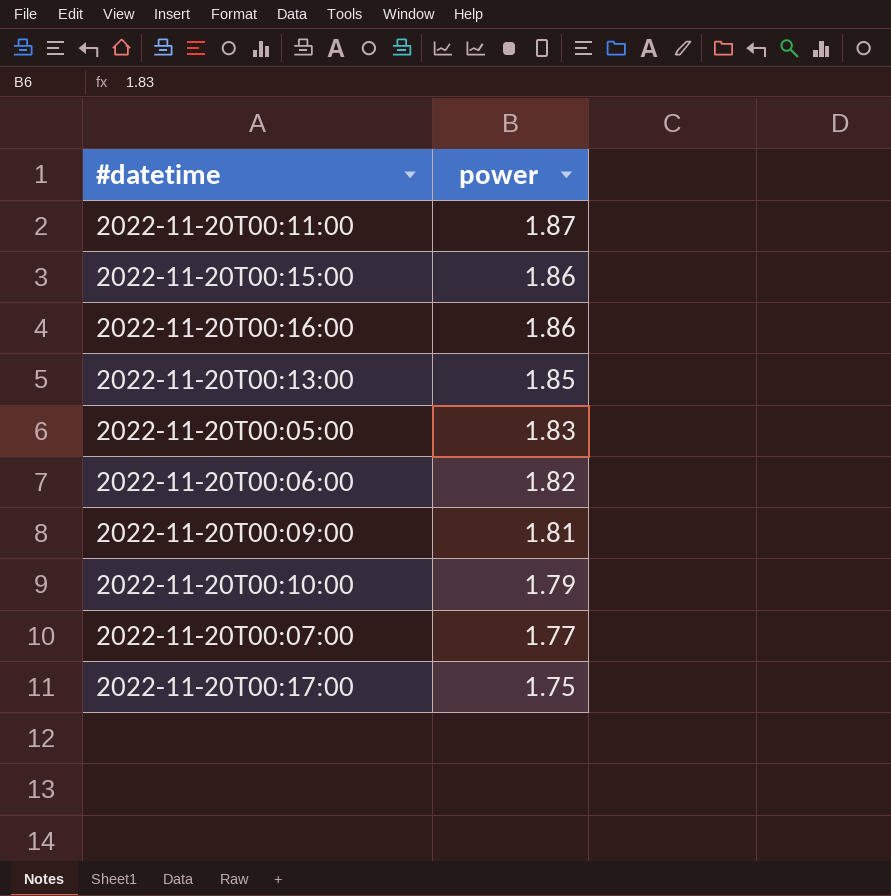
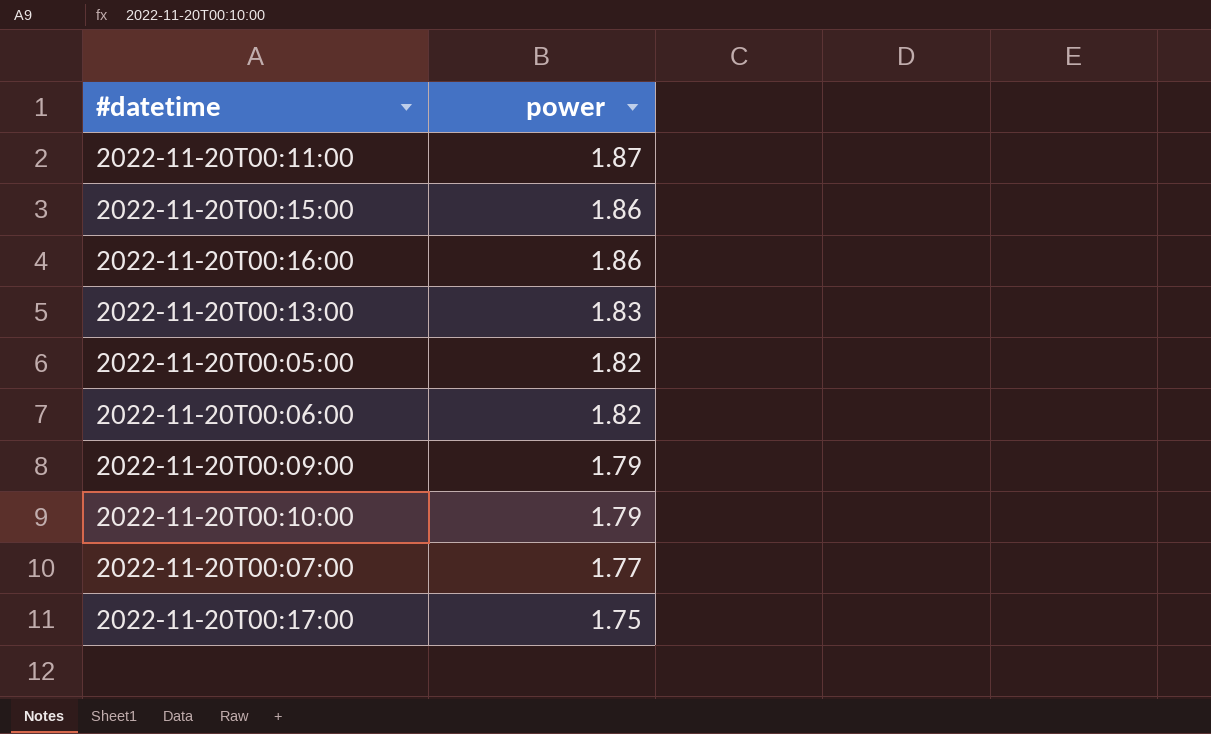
2022-11-20T00:13:00 | power: 1.85 -> 1.83
2022-11-20T00:05:00 | power: 1.83 -> 1.82
2022-11-20T00:09:00 | power: 1.81 -> 1.79

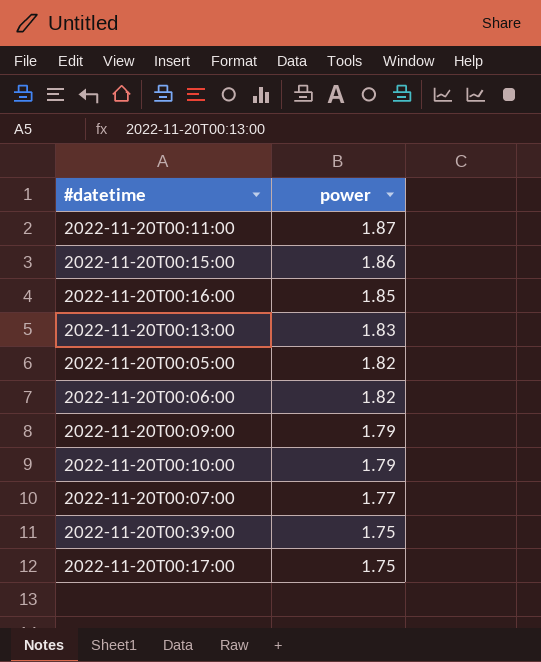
2022-11-20T00:16:00 | power: 1.86 -> 1.85
row 2022-11-20T00:39:00: none -> 1.75

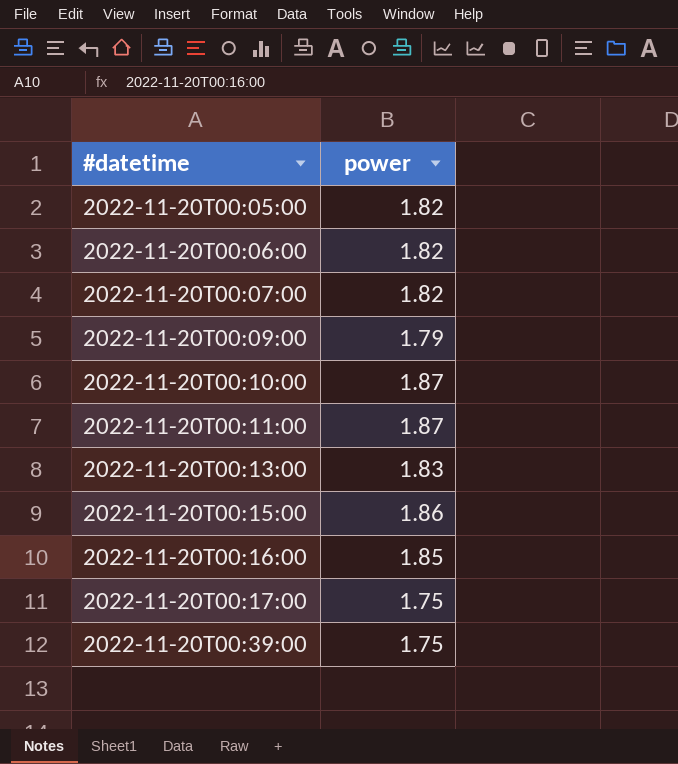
row order: power descending -> #datetime ascending
2022-11-20T00:07:00 | power: 1.77 -> 1.82
2022-11-20T00:10:00 | power: 1.79 -> 1.87

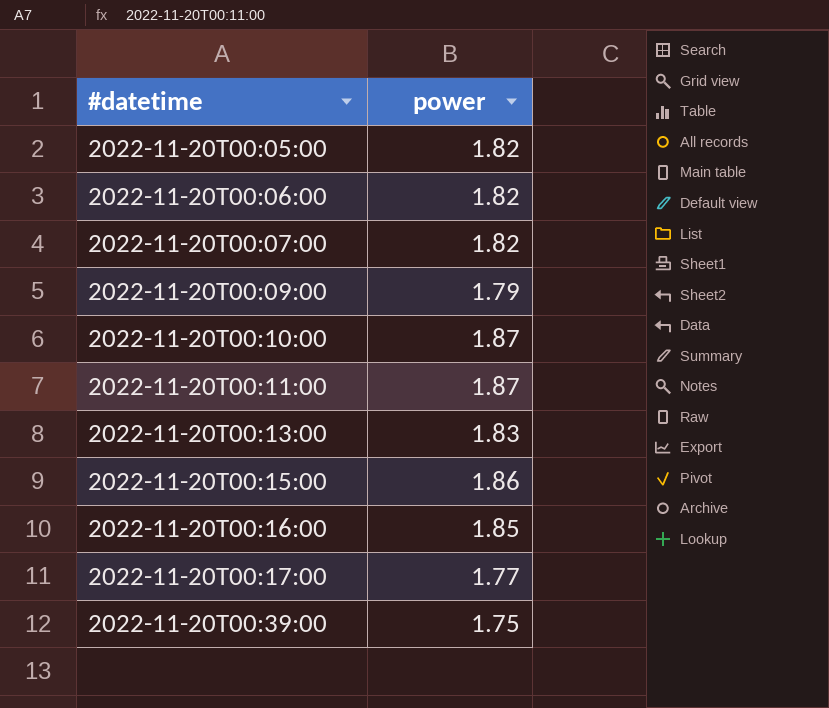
2022-11-20T00:17:00 | power: 1.75 -> 1.77

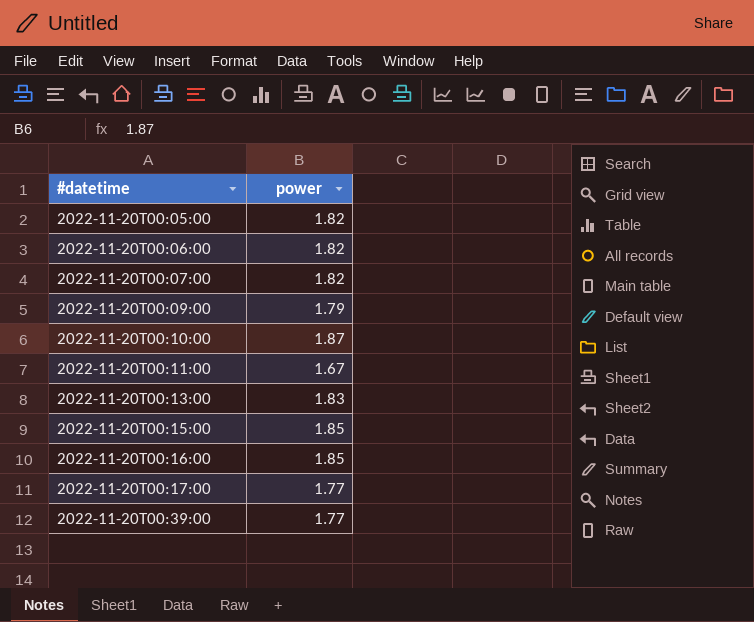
2022-11-20T00:11:00 | power: 1.87 -> 1.67
2022-11-20T00:15:00 | power: 1.86 -> 1.85
2022-11-20T00:39:00 | power: 1.75 -> 1.77

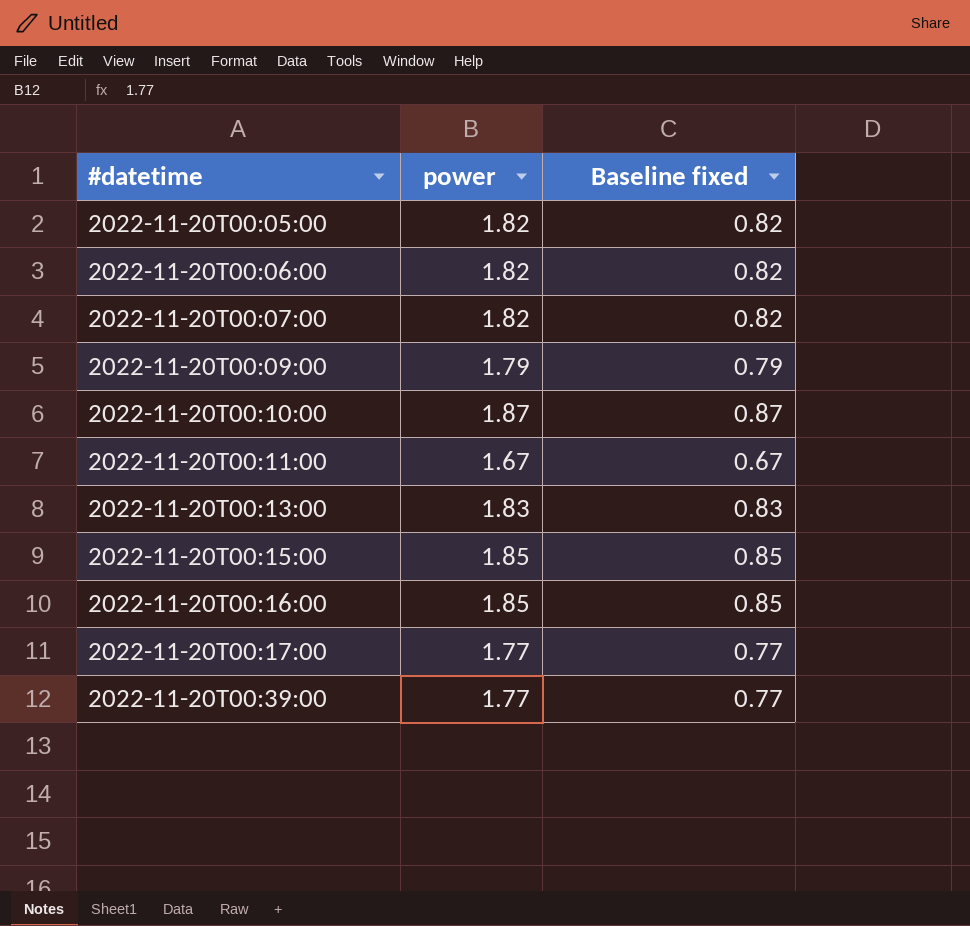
column Baseline fixed | formula: none -> [power] - 1

